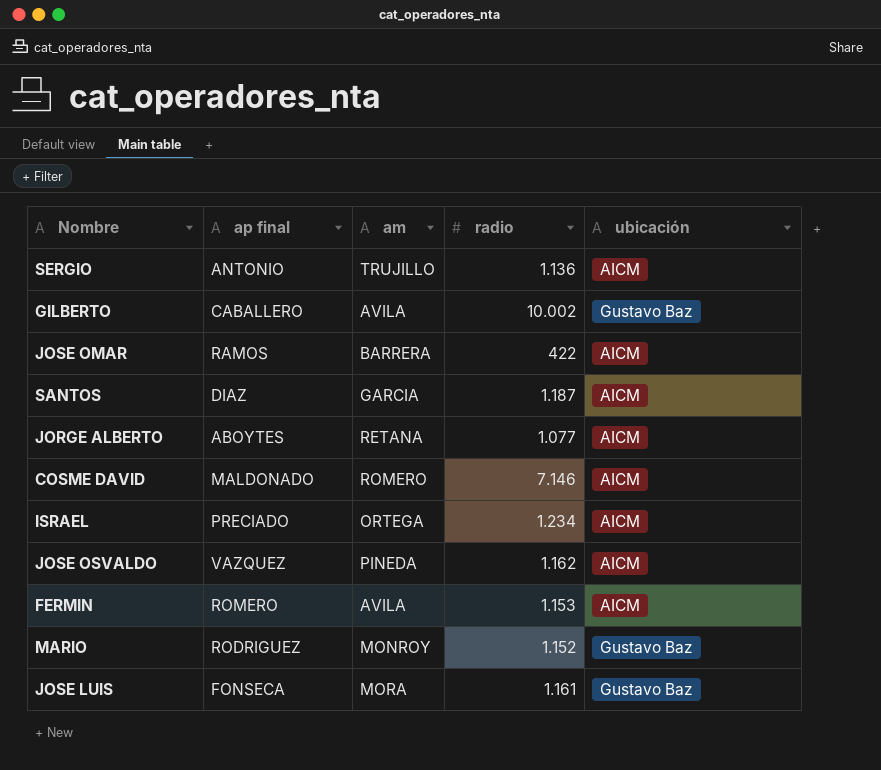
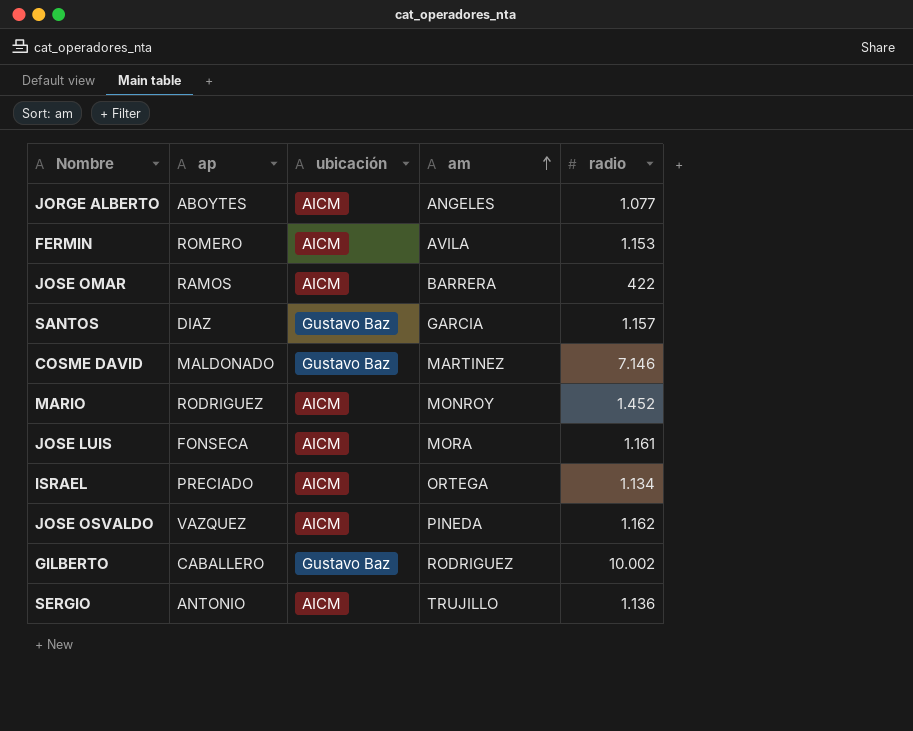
row order: none -> am ascending
column name: ap final -> ap
column ubicación | position: 5 -> 3
JORGE ALBERTO | am: RETANA -> ANGELES
SANTOS | ubicación: AICM -> Gustavo Baz
SANTOS | radio: 1.187 -> 1.157
COSME DAVID | ubicación: AICM -> Gustavo Baz
COSME DAVID | am: ROMERO -> MARTINEZ
MARIO | ubicación: Gustavo Baz -> AICM
MARIO | radio: 1.152 -> 1.452
JOSE LUIS | ubicación: Gustavo Baz -> AICM
ISRAEL | radio: 1.234 -> 1.134
GILBERTO | am: AVILA -> RODRIGUEZ

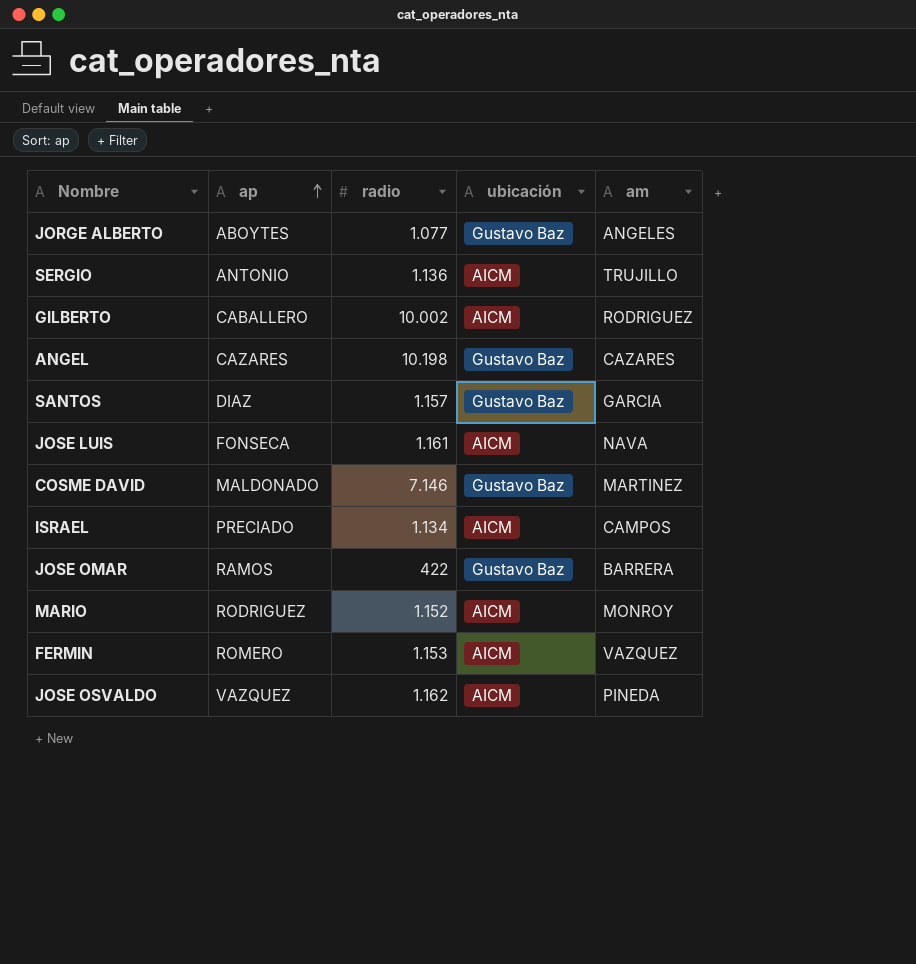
row order: am ascending -> ap ascending
column radio | position: 5 -> 3
JORGE ALBERTO | ubicación: AICM -> Gustavo Baz
GILBERTO | ubicación: Gustavo Baz -> AICM
row ANGEL: none -> CAZARES | 10.198 | Gustavo Baz | CAZARES
JOSE LUIS | am: MORA -> NAVA
ISRAEL | am: ORTEGA -> CAMPOS
JOSE OMAR | ubicación: AICM -> Gustavo Baz
MARIO | radio: 1.452 -> 1.152
FERMIN | am: AVILA -> VAZQUEZ

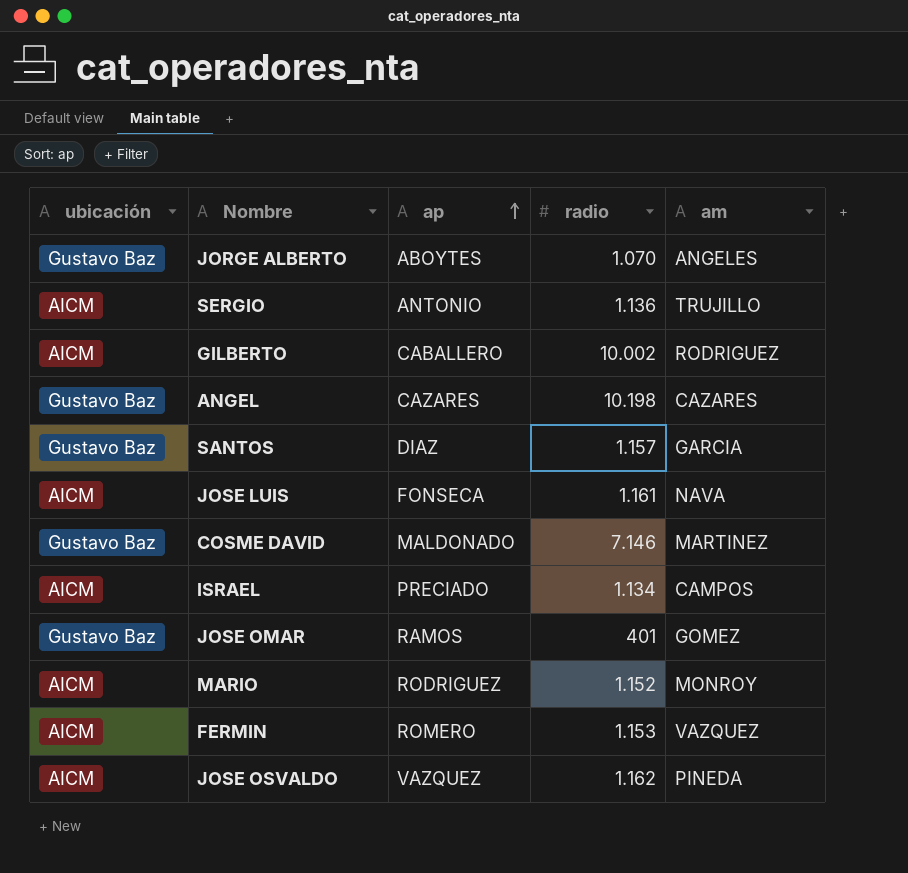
column ubicación | position: 4 -> 1
JORGE ALBERTO | radio: 1.077 -> 1.070
JOSE OMAR | radio: 422 -> 401
JOSE OMAR | am: BARRERA -> GOMEZ

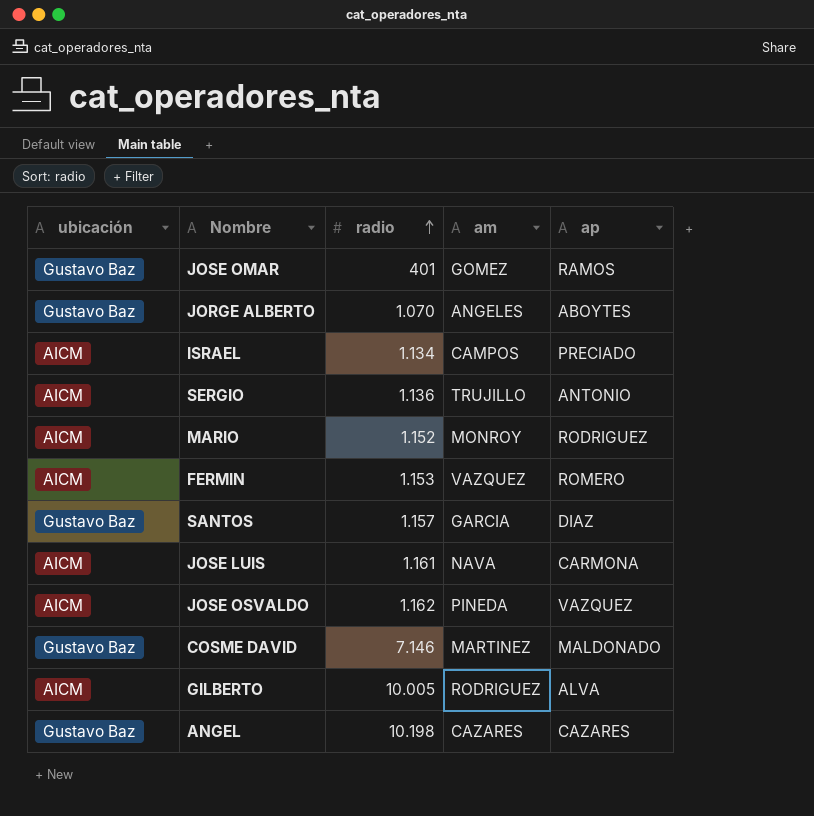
row order: ap ascending -> radio ascending
column ap | position: 3 -> 5
JOSE LUIS | ap: FONSECA -> CARMONA
GILBERTO | radio: 10.002 -> 10.005
GILBERTO | ap: CABALLERO -> ALVA

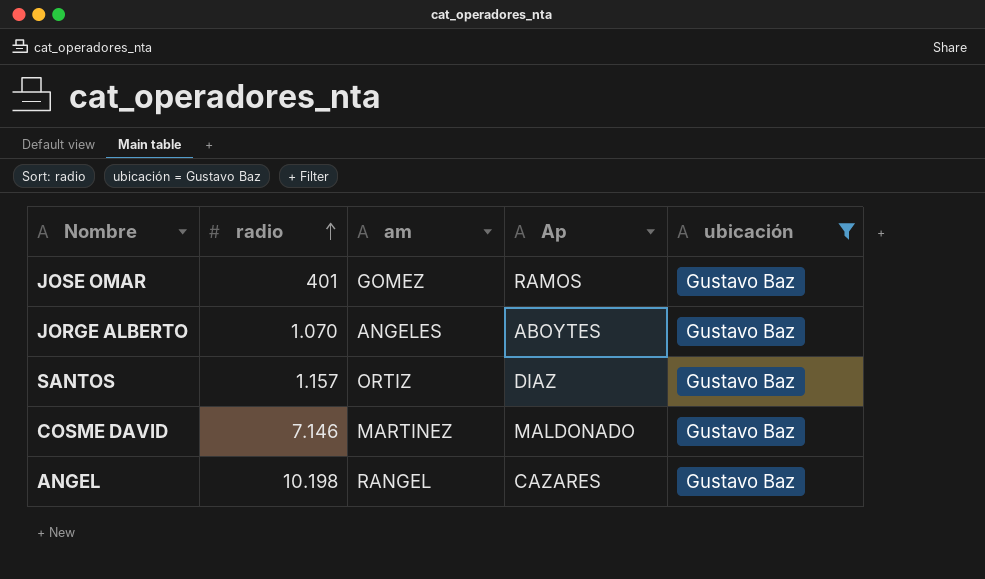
filter: none -> ubicación = Gustavo Baz
column name: ap -> Ap
column ubicación | position: 1 -> 5
SANTOS | am: GARCIA -> ORTIZ
ANGEL | am: CAZARES -> RANGEL

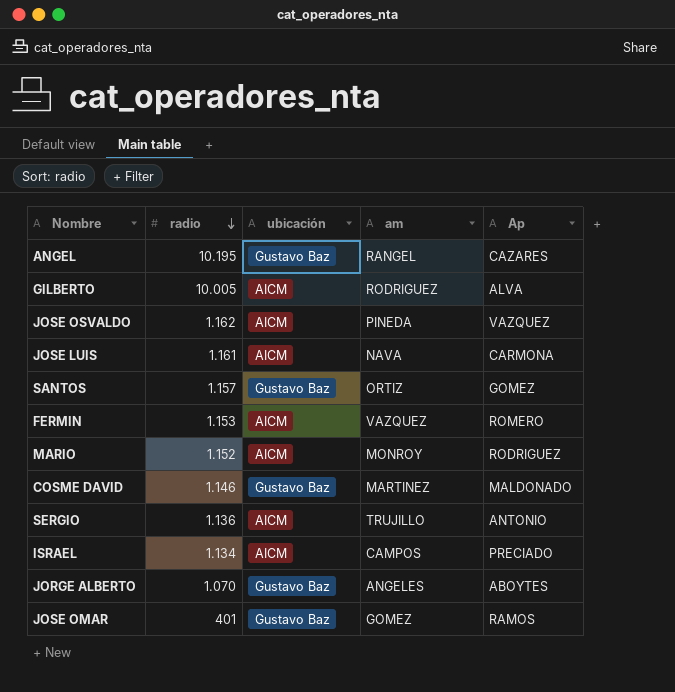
filter: ubicación = Gustavo Baz -> none
row order: radio ascending -> radio descending
column ubicación | position: 5 -> 3
ANGEL | radio: 10.198 -> 10.195
SANTOS | Ap: DIAZ -> GOMEZ
COSME DAVID | radio: 7.146 -> 1.146

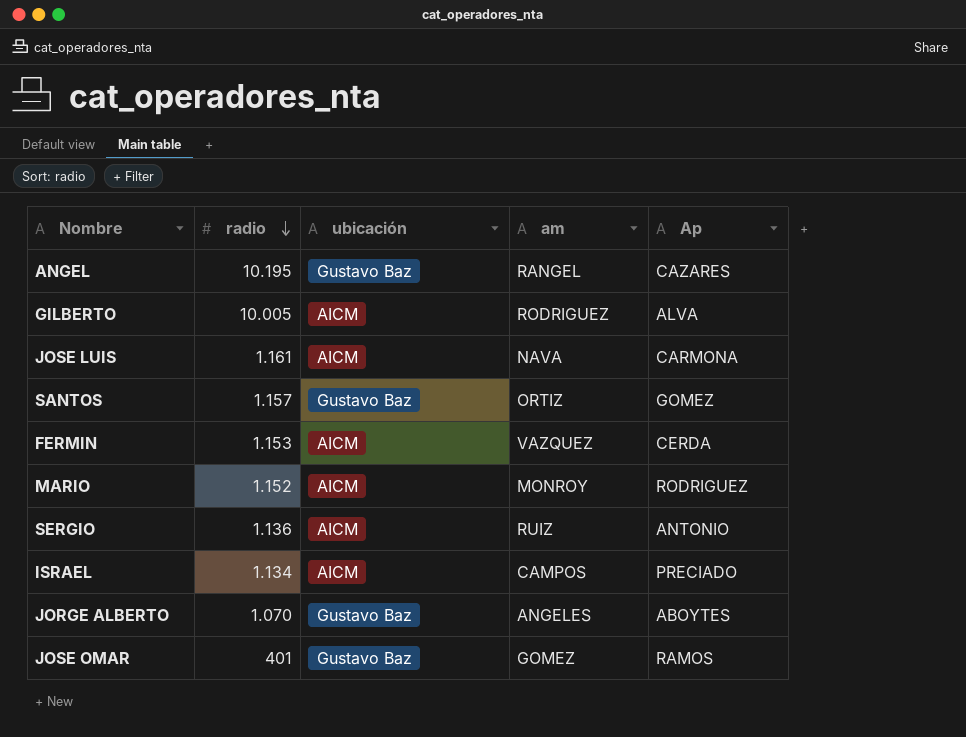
row JOSE OSVALDO: 1.162 | AICM | PINEDA | VAZQUEZ -> none
row COSME DAVID: 1.146 | Gustavo Baz | MARTINEZ | MALDONADO -> none
FERMIN | Ap: ROMERO -> CERDA
SERGIO | am: TRUJILLO -> RUIZ

